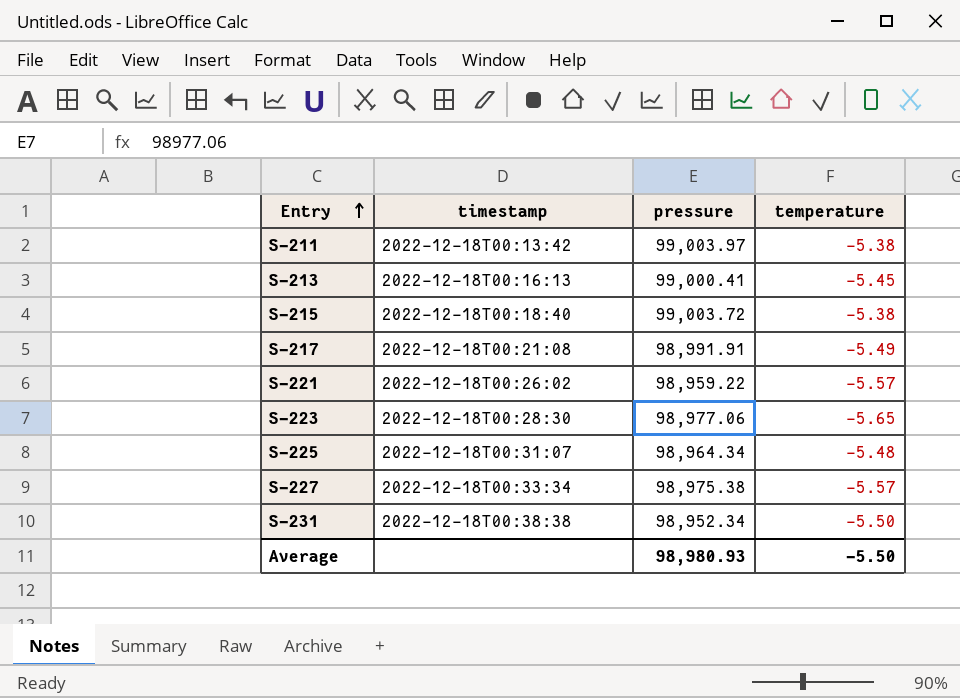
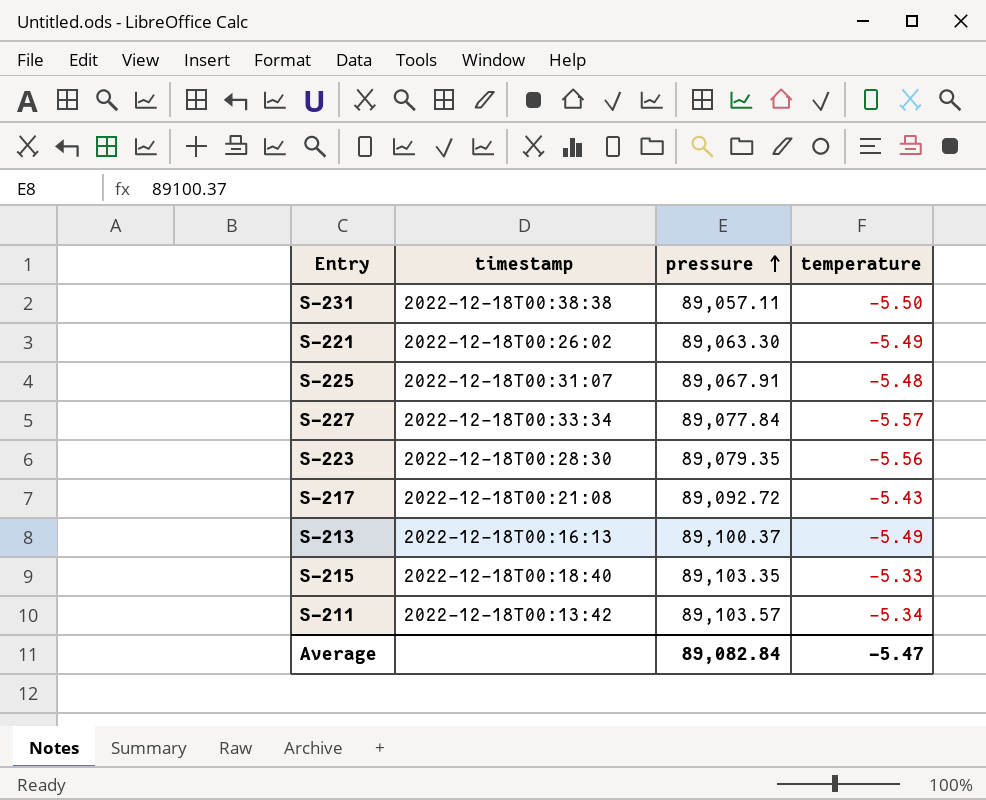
row order: Entry ascending -> pressure ascending
S-231 | pressure: 98,952.34 -> 89,057.11
S-221 | pressure: 98,959.22 -> 89,063.30
S-221 | temperature: -5.57 -> -5.49
S-225 | pressure: 98,964.34 -> 89,067.91
S-227 | pressure: 98,975.38 -> 89,077.84
S-223 | pressure: 98,977.06 -> 89,079.35
S-223 | temperature: -5.65 -> -5.56
S-217 | pressure: 98,991.91 -> 89,092.72
S-217 | temperature: -5.49 -> -5.43
S-213 | pressure: 99,000.41 -> 89,100.37
S-213 | temperature: -5.45 -> -5.49
S-215 | pressure: 99,003.72 -> 89,103.35
S-215 | temperature: -5.38 -> -5.33
S-211 | pressure: 99,003.97 -> 89,103.57
S-211 | temperature: -5.38 -> -5.34
Average | pressure: 98,980.93 -> 89,082.84
Average | temperature: -5.50 -> -5.47

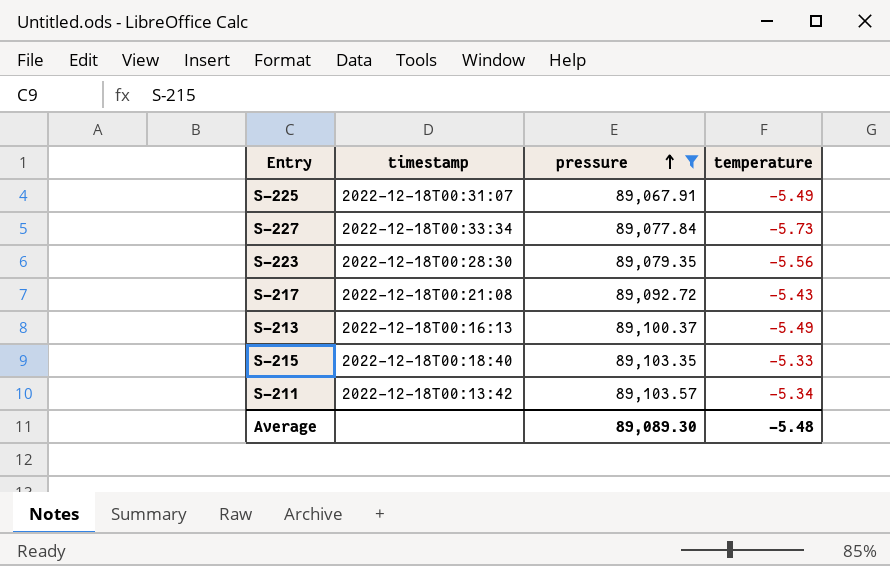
filter: none -> pressure >= 89,067.91
S-225 | temperature: -5.48 -> -5.49
S-227 | temperature: -5.57 -> -5.73
Average | pressure: 89,082.84 -> 89,089.30
Average | temperature: -5.47 -> -5.48

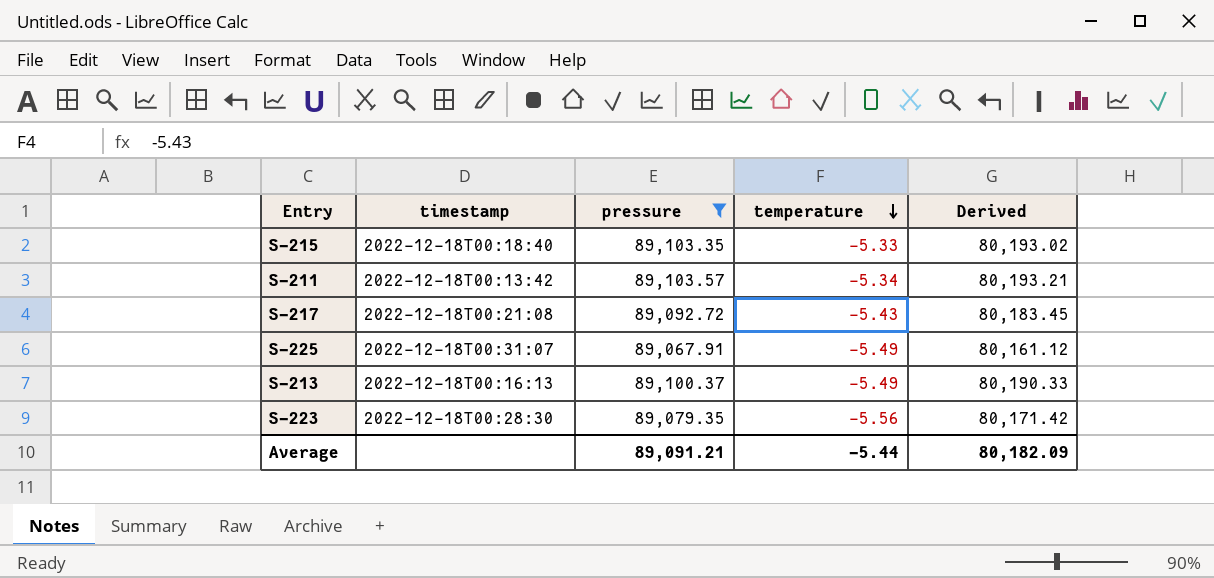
row order: pressure ascending -> temperature descending
column Derived | formula: none -> [pressure] * 0.9
row S-227: 2022-12-18T00:33:34 | 89,077.84 | -5.73 -> none
Average | pressure: 89,089.30 -> 89,091.21
Average | temperature: -5.48 -> -5.44

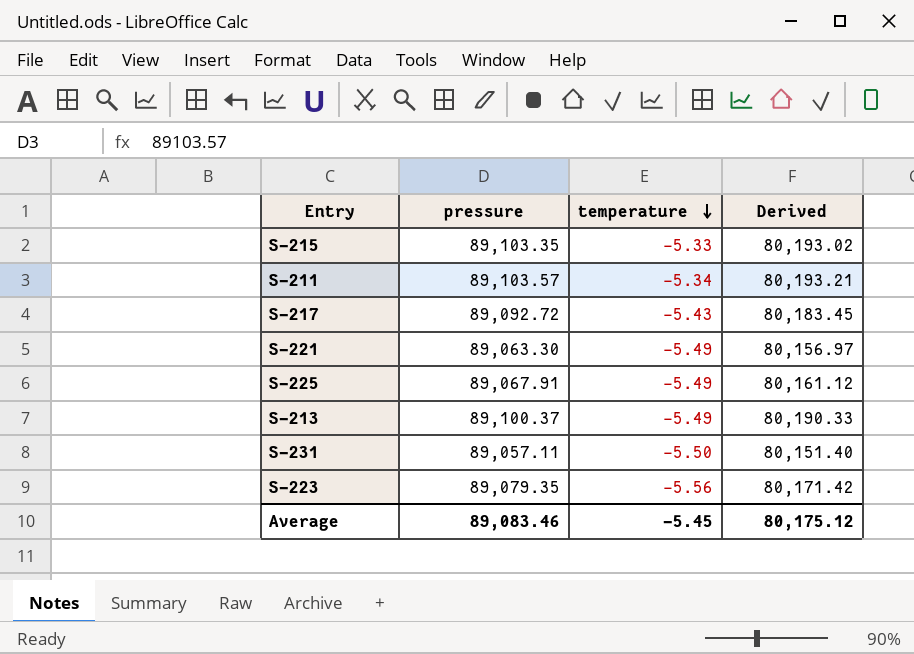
filter: pressure >= 89,067.91 -> none
column timestamp | position: 2 -> none
Average | pressure: 89,091.21 -> 89,083.46
Average | temperature: -5.44 -> -5.45
Average | Derived: 80,182.09 -> 80,175.12

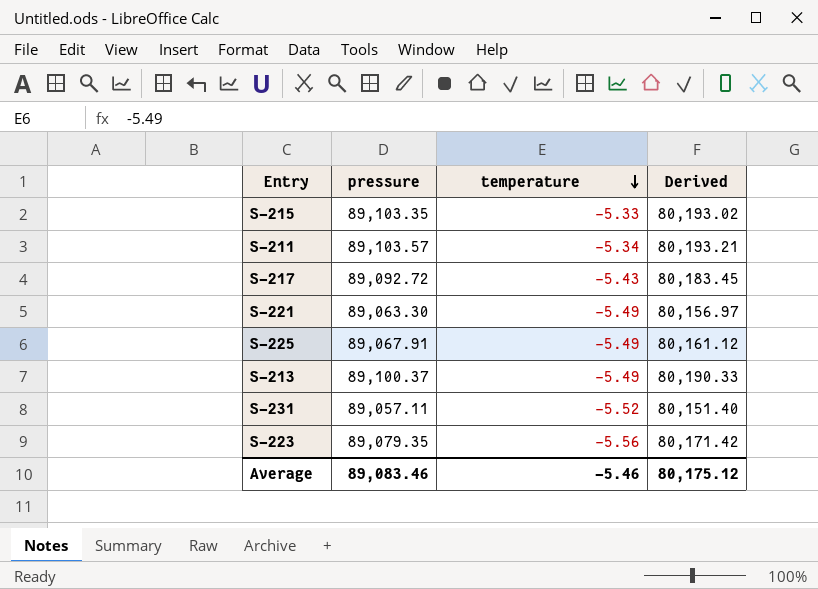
S-231 | temperature: -5.50 -> -5.52
Average | temperature: -5.45 -> -5.46

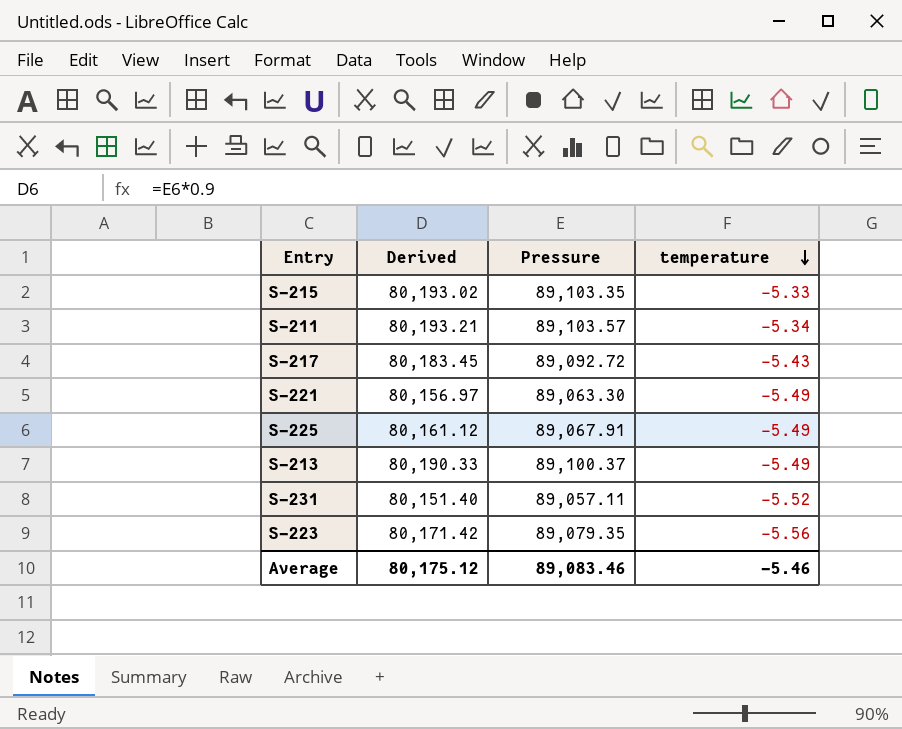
column Derived | position: 4 -> 2
column name: pressure -> Pressure

